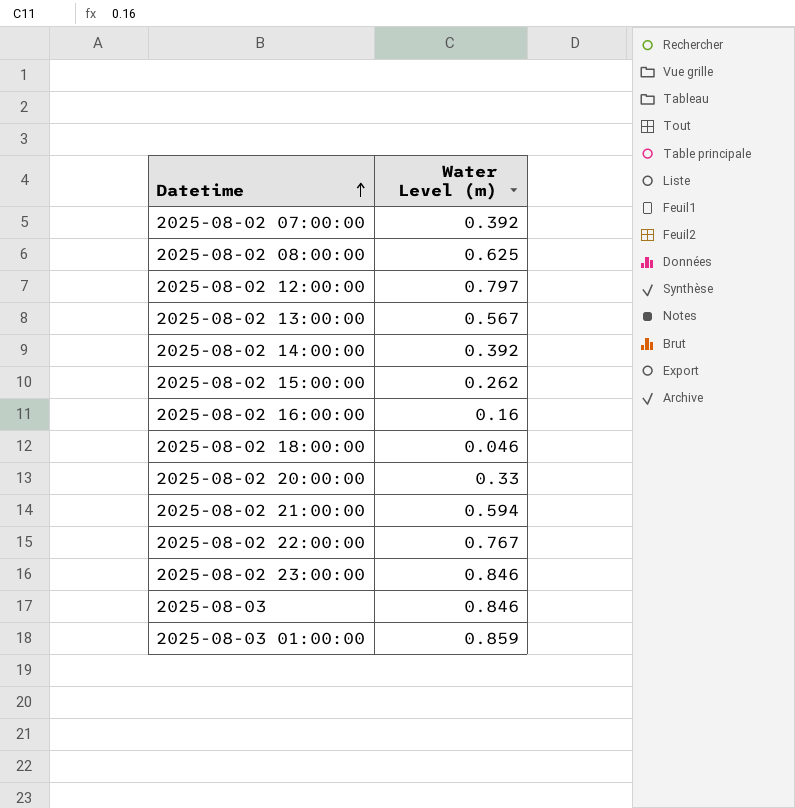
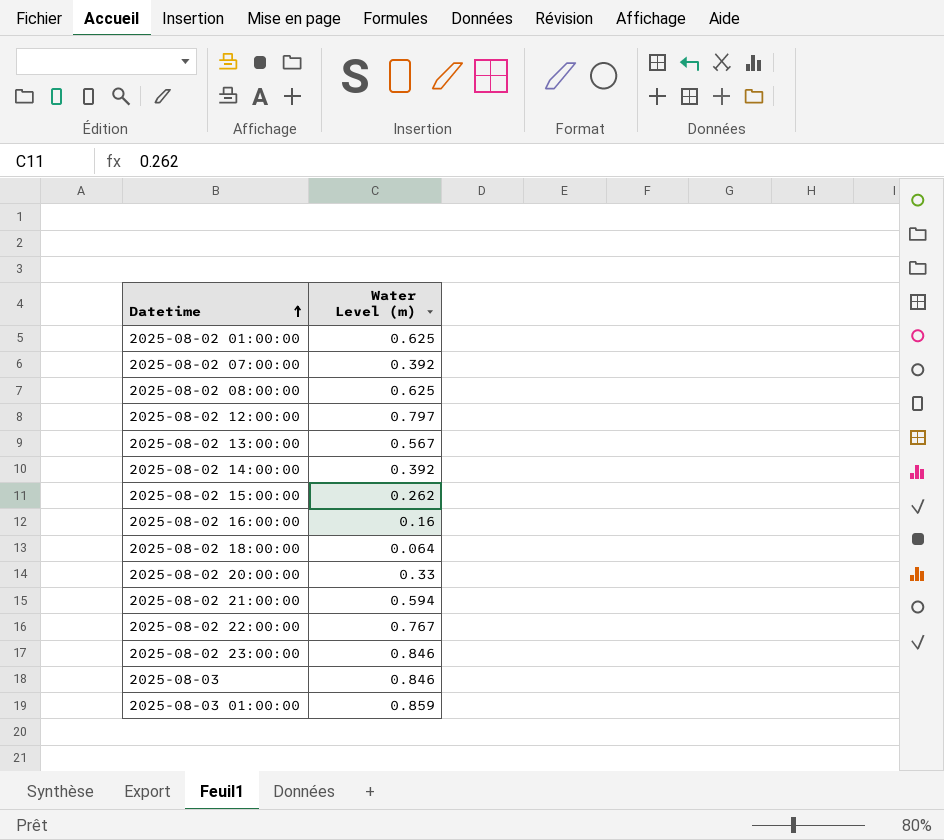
row 2025-08-02 01:00:00: none -> 0.625
2025-08-02 18:00:00 | Water Level (m): 0.046 -> 0.064

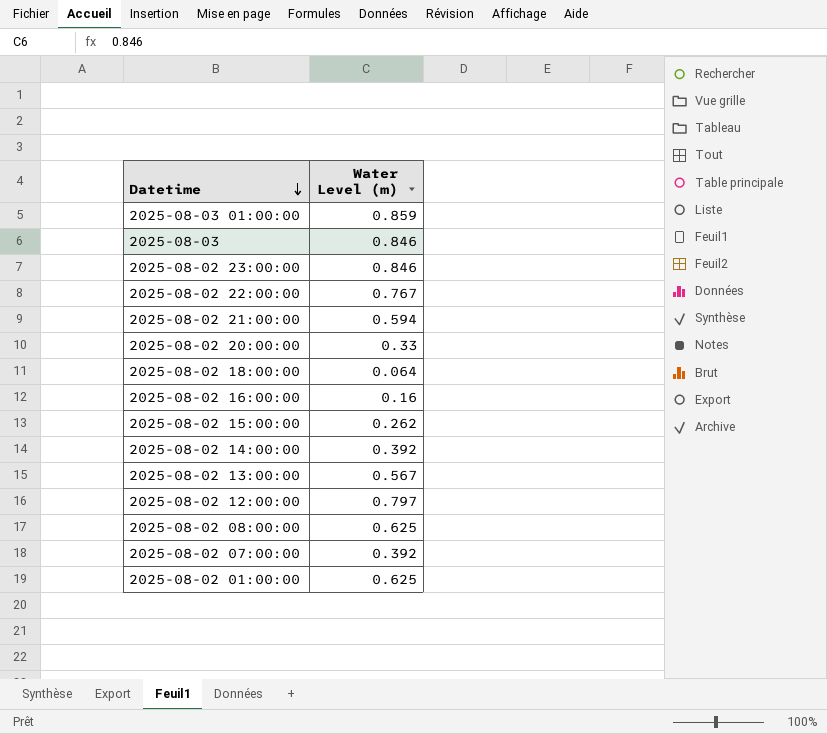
row order: Datetime ascending -> Datetime descending

